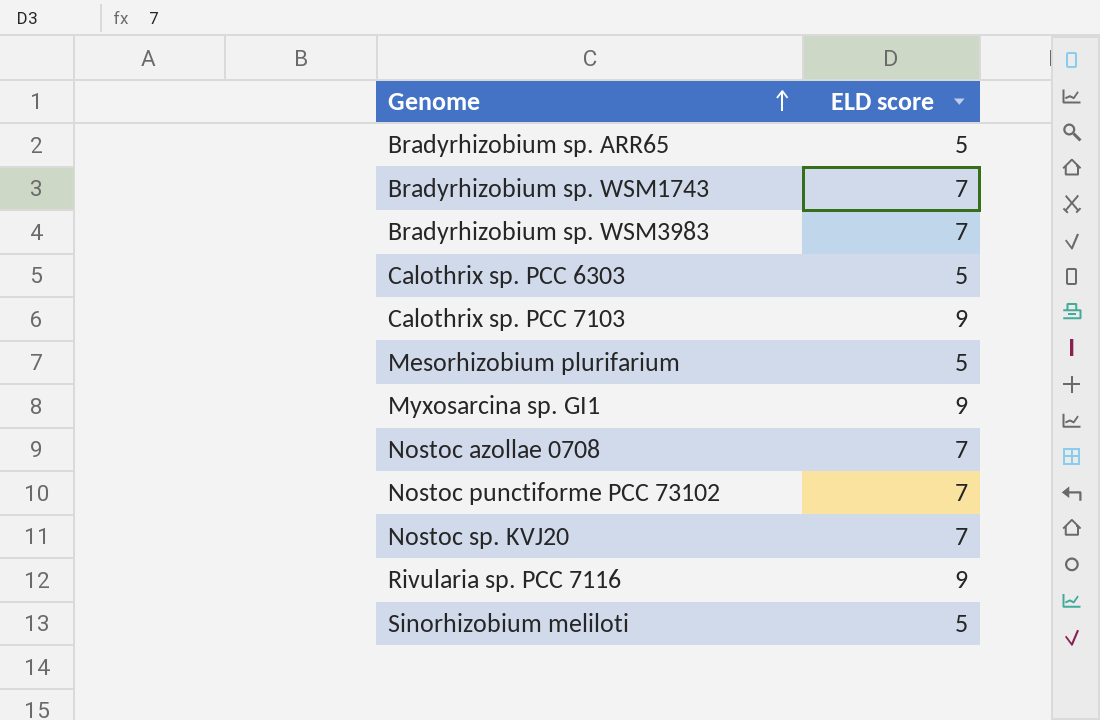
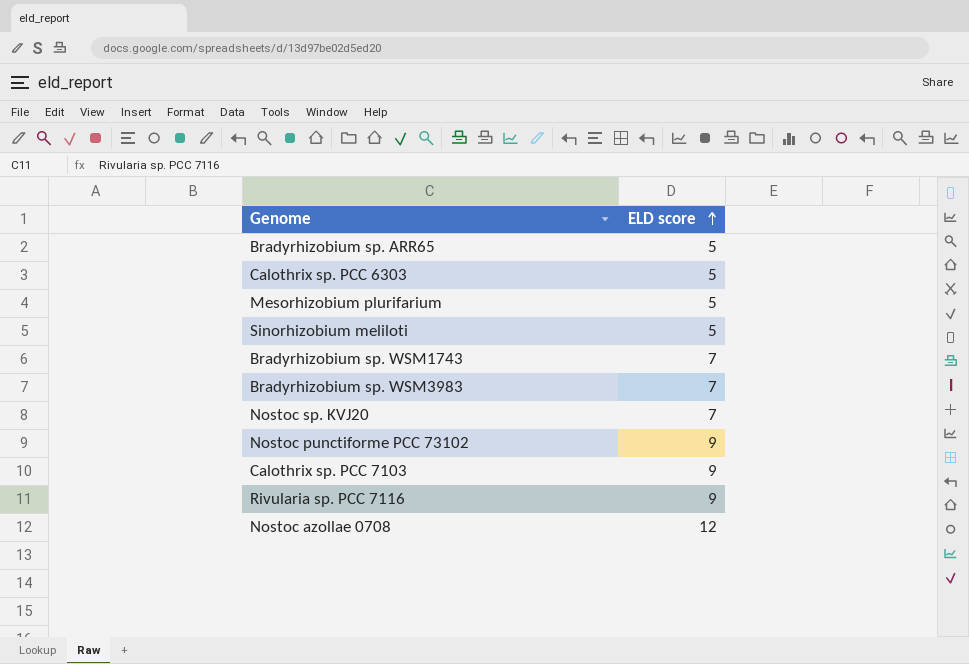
row order: Genome ascending -> ELD score ascending
row Myxosarcina sp. GI1: 9 -> none
Nostoc punctiforme PCC 73102 | ELD score: 7 -> 9
Nostoc azollae 0708 | ELD score: 7 -> 12

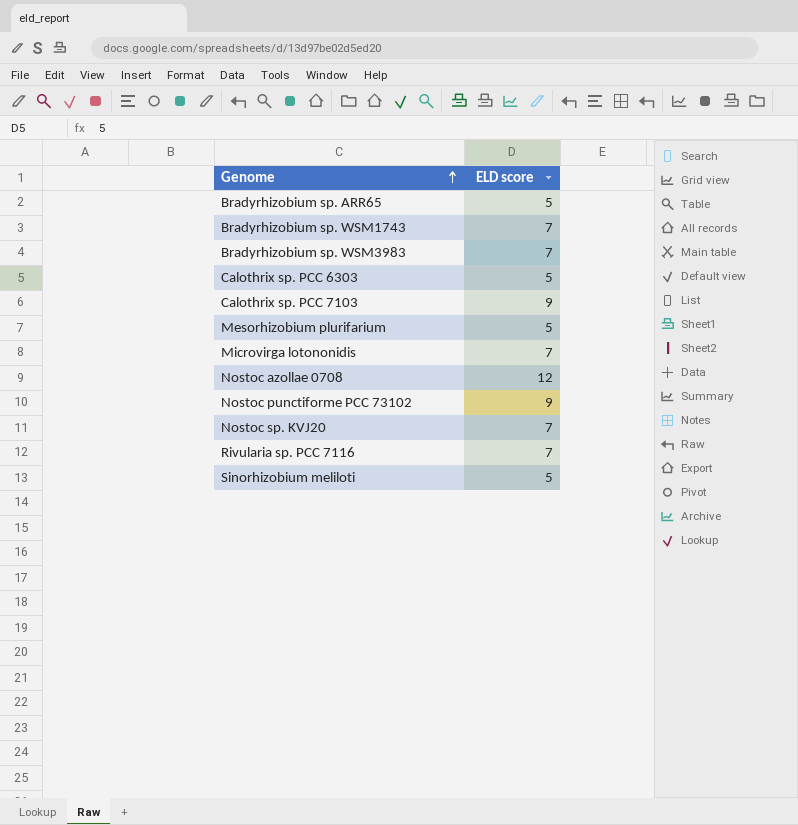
row order: ELD score ascending -> Genome ascending
row Microvirga lotononidis: none -> 7
Rivularia sp. PCC 7116 | ELD score: 9 -> 7

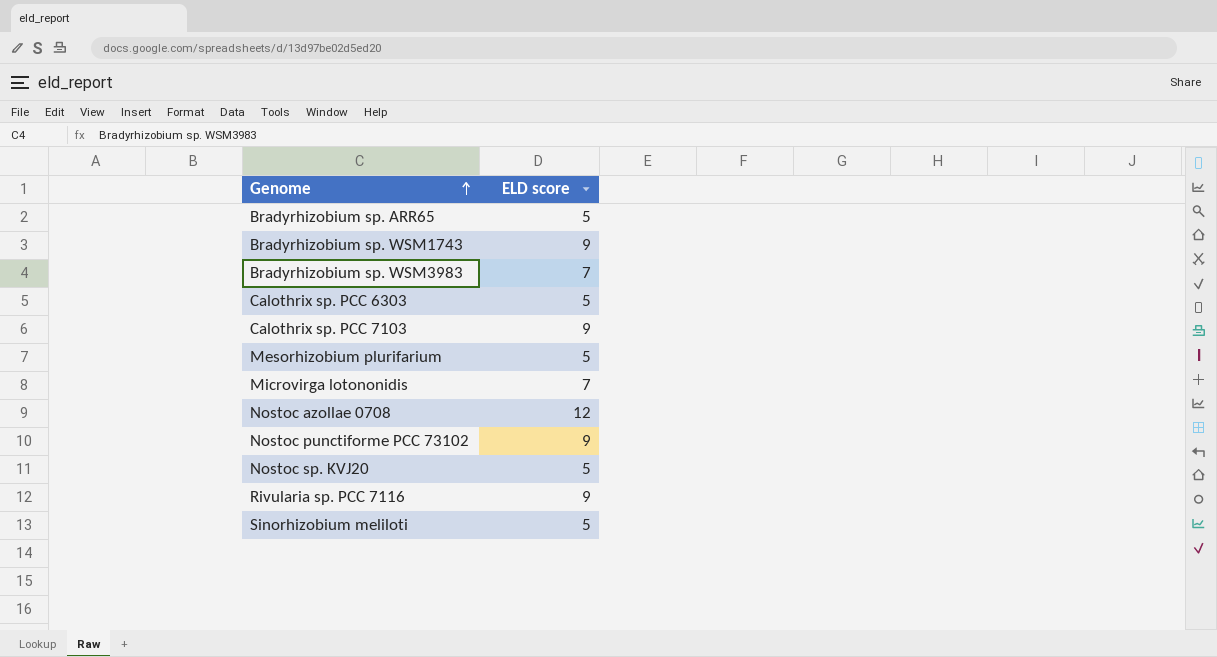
Bradyrhizobium sp. WSM1743 | ELD score: 7 -> 9
Nostoc sp. KVJ20 | ELD score: 7 -> 5
Rivularia sp. PCC 7116 | ELD score: 7 -> 9

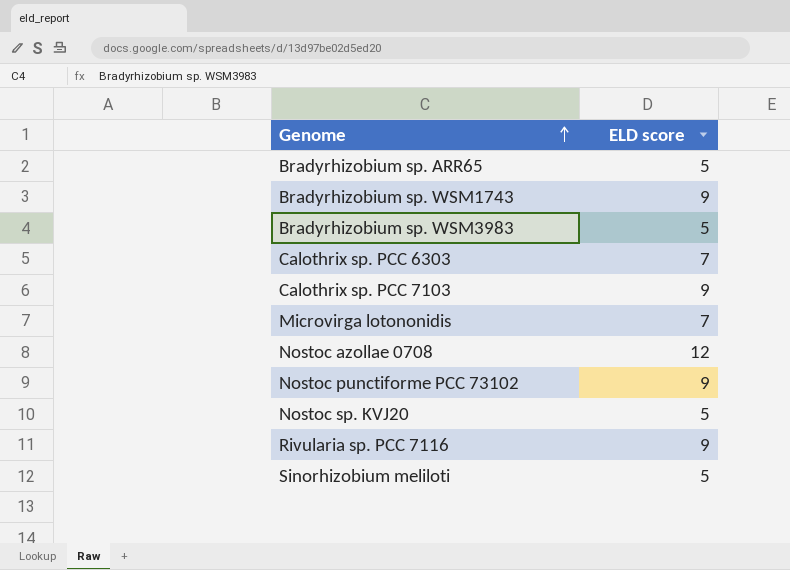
row Mesorhizobium plurifarium: 5 -> none
Bradyrhizobium sp. WSM3983 | ELD score: 7 -> 5
Calothrix sp. PCC 6303 | ELD score: 5 -> 7

